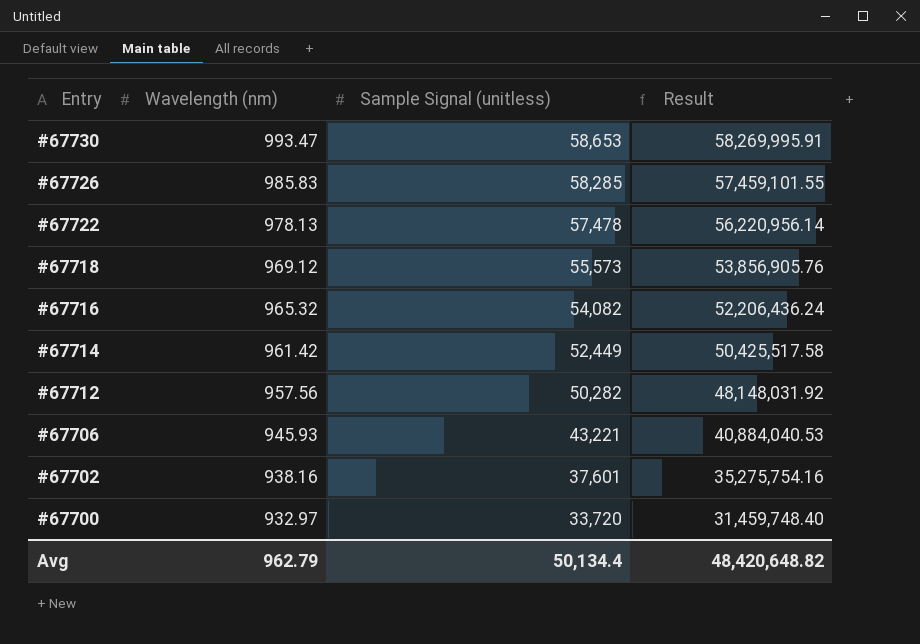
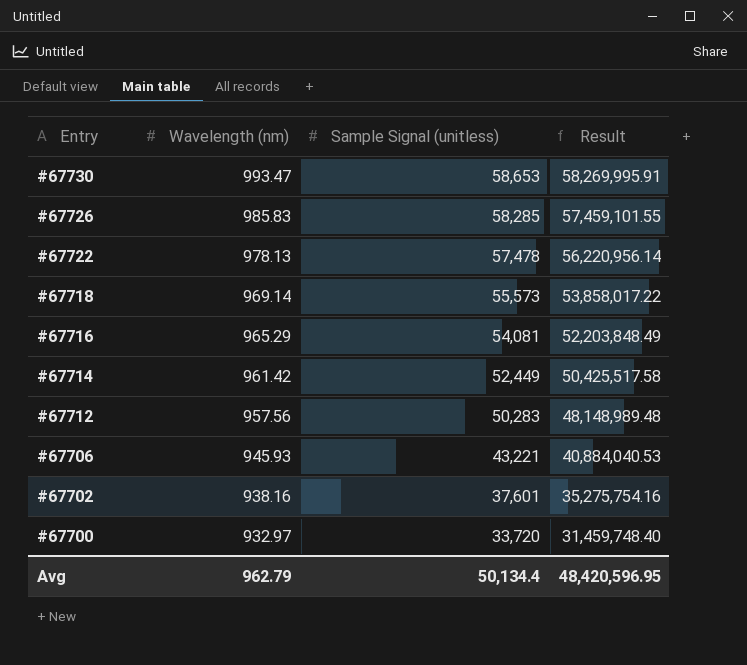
#67718 | Wavelength (nm): 969.12 -> 969.14
#67718 | Result: 53,856,905.76 -> 53,858,017.22
#67716 | Wavelength (nm): 965.32 -> 965.29
#67716 | Sample Signal (unitless): 54,082 -> 54,081
#67716 | Result: 52,206,436.24 -> 52,203,848.49
#67712 | Sample Signal (unitless): 50,282 -> 50,283
#67712 | Result: 48,148,031.92 -> 48,148,989.48
Avg | Result: 48,420,648.82 -> 48,420,596.95

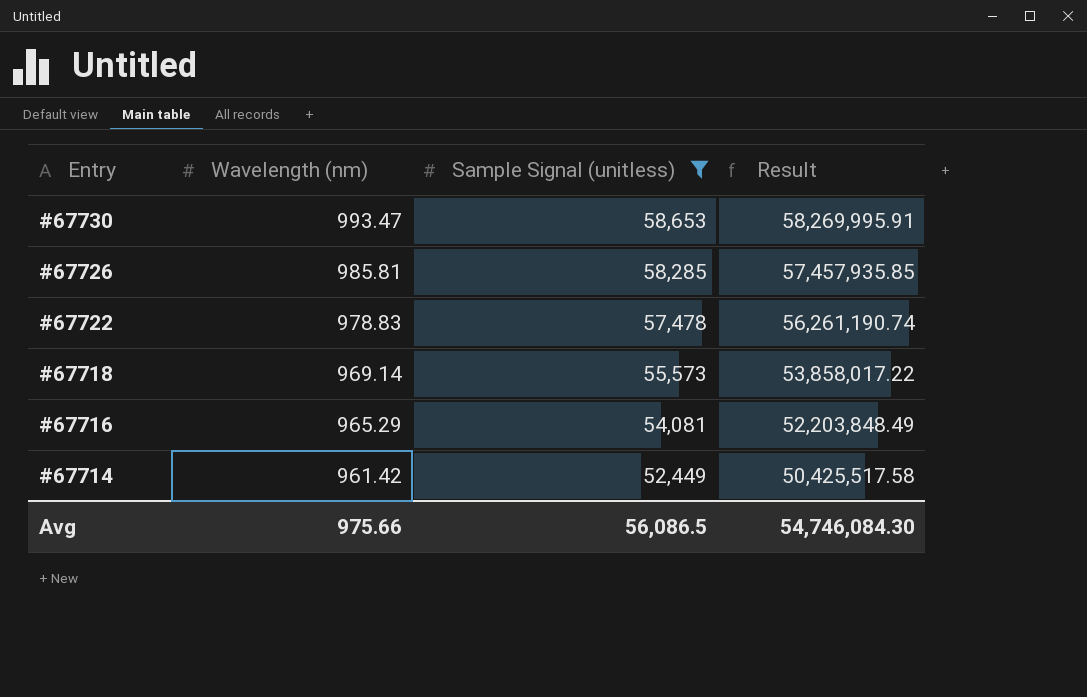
filter: none -> Sample Signal (unitless) >= 52,449
#67726 | Wavelength (nm): 985.83 -> 985.81
#67726 | Result: 57,459,101.55 -> 57,457,935.85
#67722 | Wavelength (nm): 978.13 -> 978.83
#67722 | Result: 56,220,956.14 -> 56,261,190.74
Avg | Wavelength (nm): 962.79 -> 975.66
Avg | Sample Signal (unitless): 50,134.4 -> 56,086.5
Avg | Result: 48,420,596.95 -> 54,746,084.30

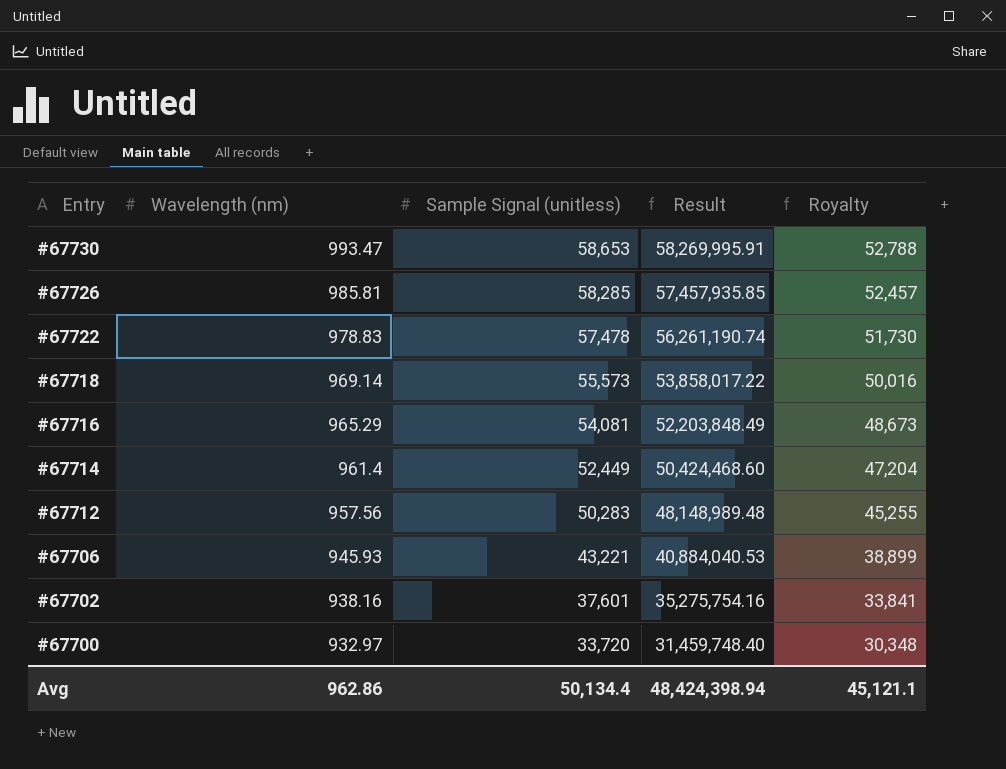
filter: Sample Signal (unitless) >= 52,449 -> none
column Royalty | formula: none -> [Sample Signal (unitless)] * 0.9
#67714 | Wavelength (nm): 961.42 -> 961.4
#67714 | Result: 50,425,517.58 -> 50,424,468.60
Avg | Wavelength (nm): 975.66 -> 962.86
Avg | Sample Signal (unitless): 56,086.5 -> 50,134.4
Avg | Result: 54,746,084.30 -> 48,424,398.94

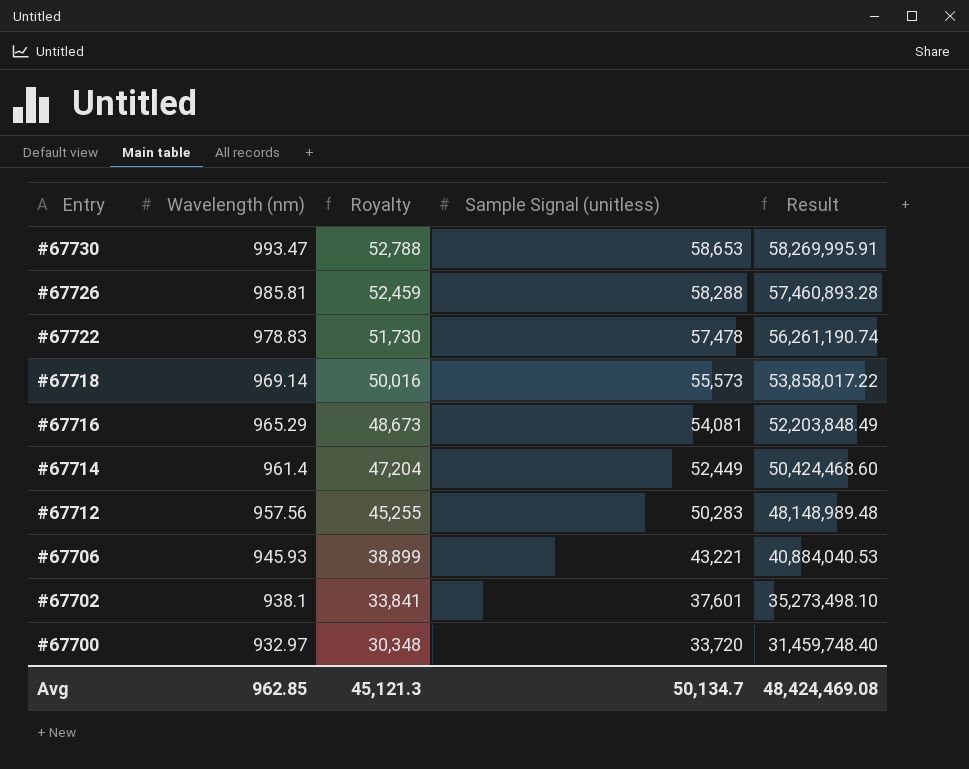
column Royalty | position: 5 -> 3
#67726 | Royalty: 52,457 -> 52,459
#67726 | Sample Signal (unitless): 58,285 -> 58,288
#67726 | Result: 57,457,935.85 -> 57,460,893.28
#67702 | Wavelength (nm): 938.16 -> 938.1
#67702 | Result: 35,275,754.16 -> 35,273,498.10
Avg | Wavelength (nm): 962.86 -> 962.85
Avg | Royalty: 45,121.1 -> 45,121.3
Avg | Sample Signal (unitless): 50,134.4 -> 50,134.7
Avg | Result: 48,424,398.94 -> 48,424,469.08

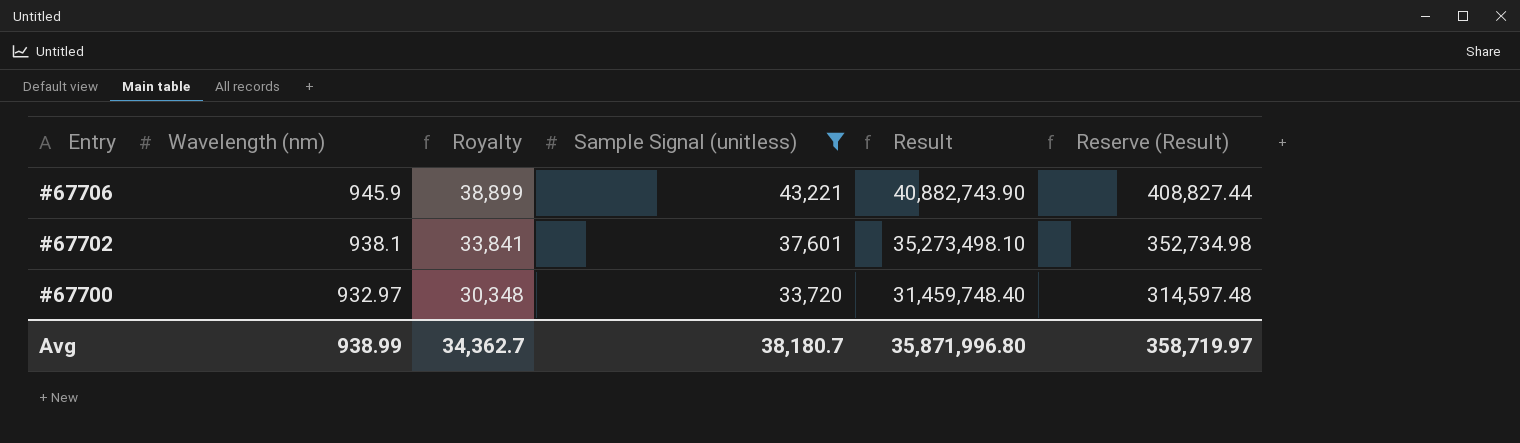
filter: none -> Sample Signal (unitless) <= 43,221
column Reserve (Result) | formula: none -> [Result] * 0.01
#67706 | Wavelength (nm): 945.93 -> 945.9
#67706 | Result: 40,884,040.53 -> 40,882,743.90
Avg | Wavelength (nm): 962.85 -> 938.99
Avg | Royalty: 45,121.3 -> 34,362.7
Avg | Sample Signal (unitless): 50,134.7 -> 38,180.7
Avg | Result: 48,424,469.08 -> 35,871,996.80

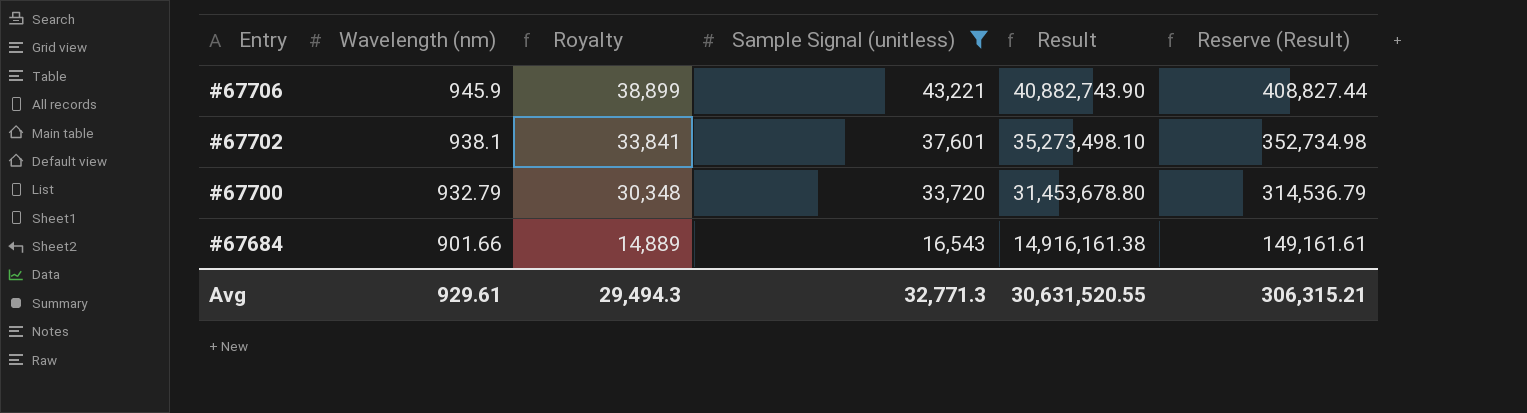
#67700 | Wavelength (nm): 932.97 -> 932.79
#67700 | Result: 31,459,748.40 -> 31,453,678.80
#67700 | Reserve (Result): 314,597.48 -> 314,536.79
row #67684: none -> 901.66 | 14,889 | 16,543 | 14,916,161.38 | 149,161.61
Avg | Wavelength (nm): 938.99 -> 929.61
Avg | Royalty: 34,362.7 -> 29,494.3
Avg | Sample Signal (unitless): 38,180.7 -> 32,771.3
Avg | Result: 35,871,996.80 -> 30,631,520.55
Avg | Reserve (Result): 358,719.97 -> 306,315.21

